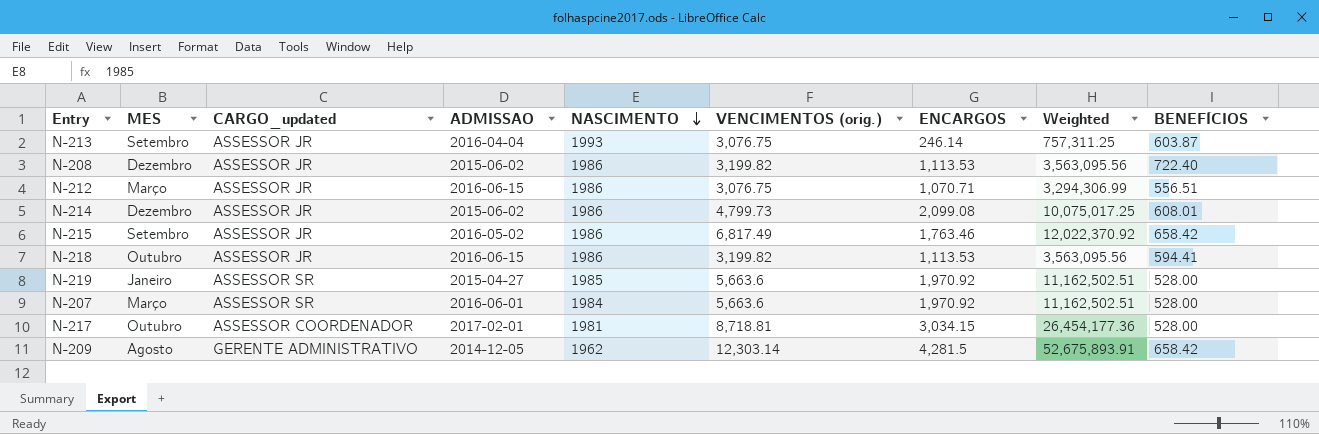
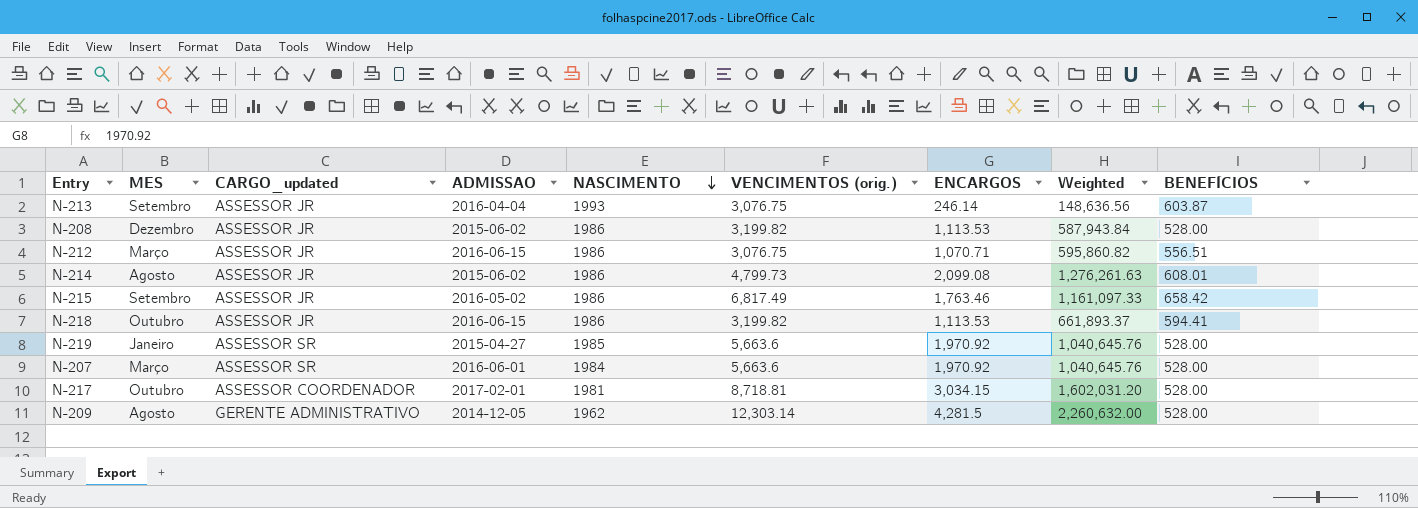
column Weighted | formula: [VENCIMENTOS (orig.)] * [ENCARGOS] -> [ENCARGOS] * [BENEFÍCIOS]
N-208 | BENEFÍCIOS: 722.40 -> 528.00
N-214 | MES: Dezembro -> Agosto
N-209 | BENEFÍCIOS: 658.42 -> 528.00

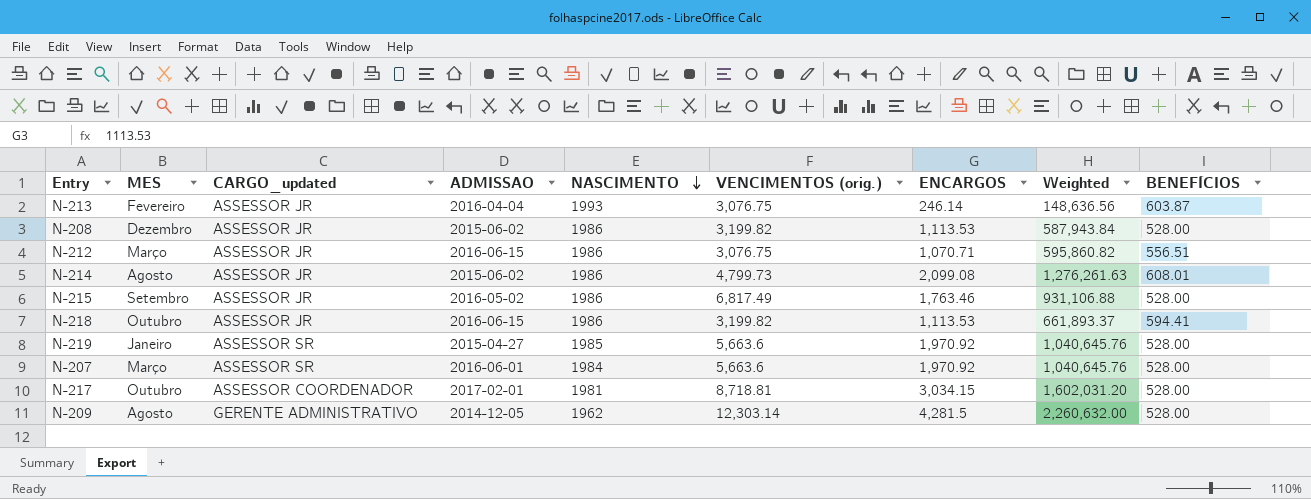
N-213 | MES: Setembro -> Fevereiro
N-215 | Weighted: 1,161,097.33 -> 931,106.88
N-215 | BENEFÍCIOS: 658.42 -> 528.00

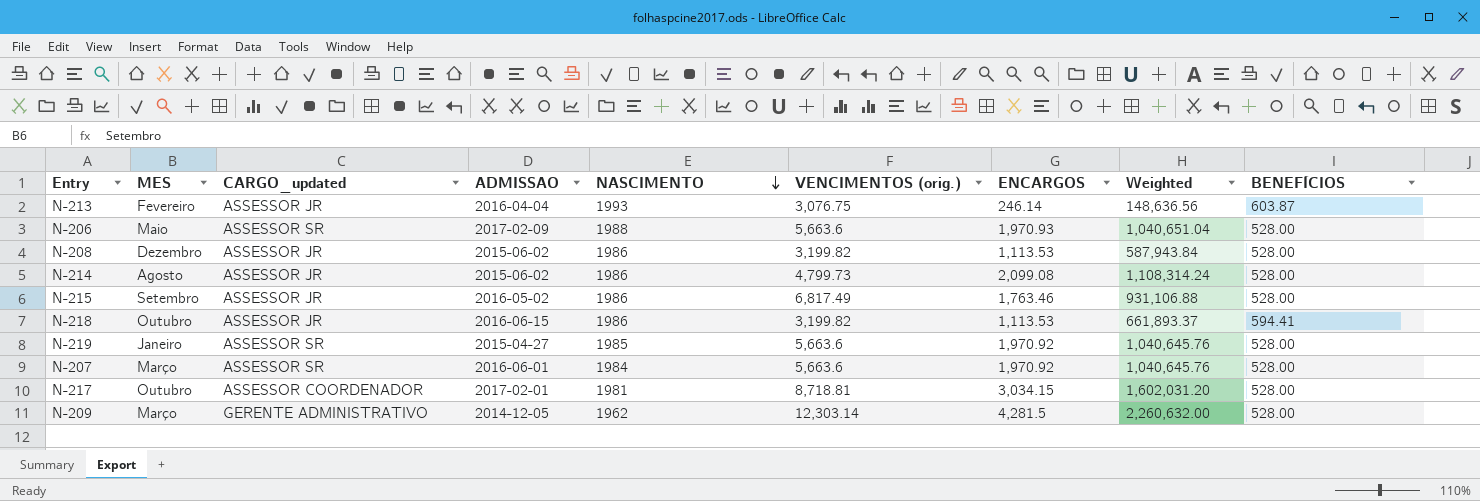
row N-212: Março | ASSESSOR JR | 2016-06-15 | 1986 | 3,076.75 | 1,070.71 | 595,860.82 | 556.51 -> none
row N-206: none -> Maio | ASSESSOR SR | 2017-02-09 | 1988 | 5,663.6 | 1,970.93 | 1,040,651.04 | 528.00
N-214 | Weighted: 1,276,261.63 -> 1,108,314.24
N-214 | BENEFÍCIOS: 608.01 -> 528.00
N-209 | MES: Agosto -> Março

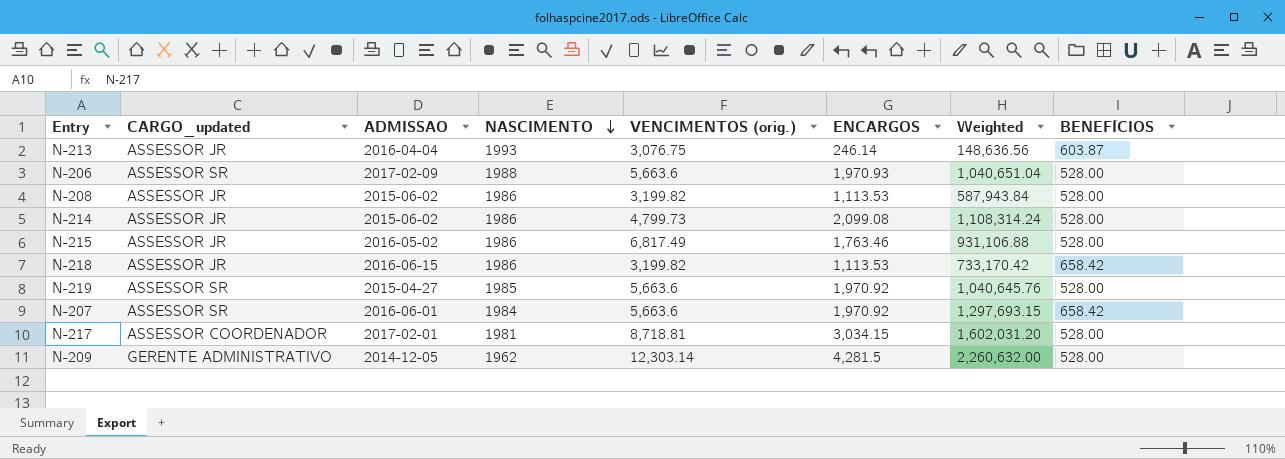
column MES | position: 2 -> none
N-218 | Weighted: 661,893.37 -> 733,170.42
N-218 | BENEFÍCIOS: 594.41 -> 658.42
N-207 | Weighted: 1,040,645.76 -> 1,297,693.15
N-207 | BENEFÍCIOS: 528.00 -> 658.42

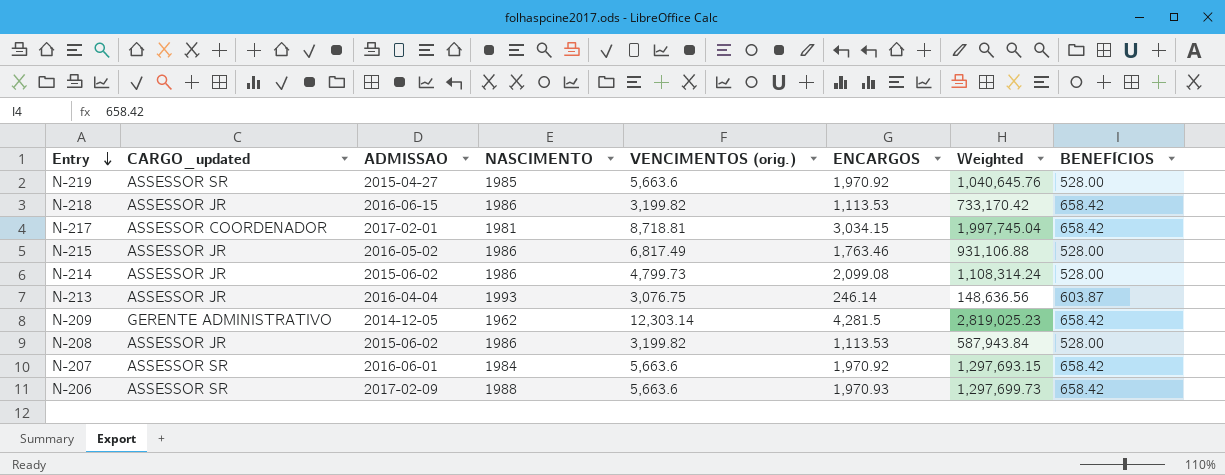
row order: NASCIMENTO descending -> Entry descending
N-217 | Weighted: 1,602,031.20 -> 1,997,745.04
N-217 | BENEFÍCIOS: 528.00 -> 658.42
N-209 | Weighted: 2,260,632.00 -> 2,819,025.23
N-209 | BENEFÍCIOS: 528.00 -> 658.42
N-206 | Weighted: 1,040,651.04 -> 1,297,699.73
N-206 | BENEFÍCIOS: 528.00 -> 658.42

